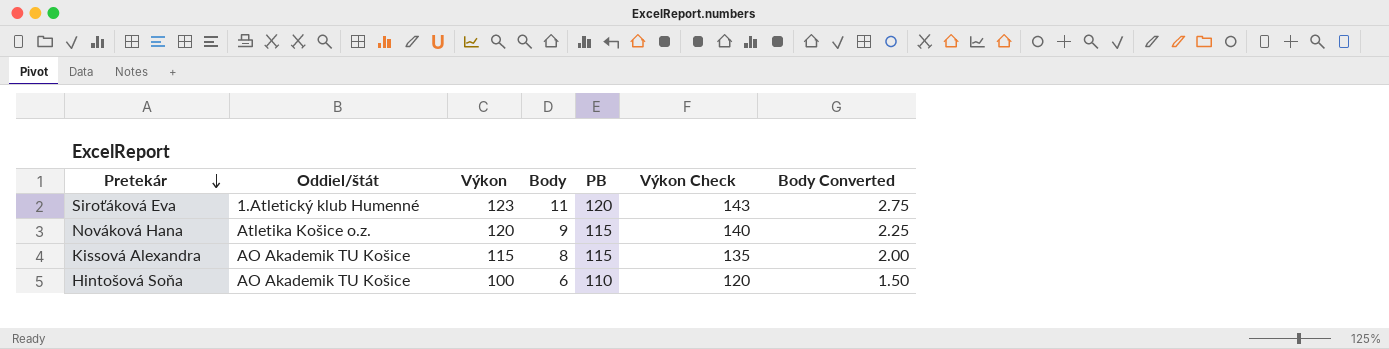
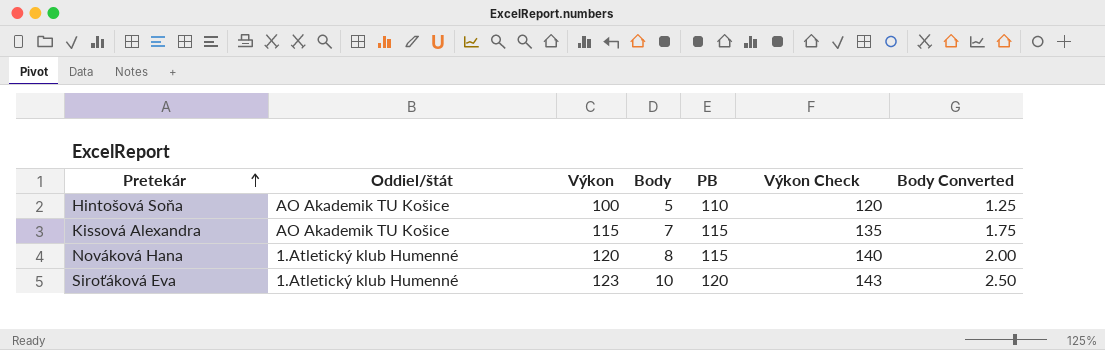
row order: Pretekár descending -> Pretekár ascending
Hintošová Soňa | Body: 6 -> 5
Hintošová Soňa | Body Converted: 1.50 -> 1.25
Kissová Alexandra | Body: 8 -> 7
Kissová Alexandra | Body Converted: 2.00 -> 1.75
Nováková Hana | Oddiel/štát: Atletika Košice o.z. -> 1.Atletický klub Humenné
Nováková Hana | Body: 9 -> 8
Nováková Hana | Body Converted: 2.25 -> 2.00
Siroťáková Eva | Body: 11 -> 10
Siroťáková Eva | Body Converted: 2.75 -> 2.50

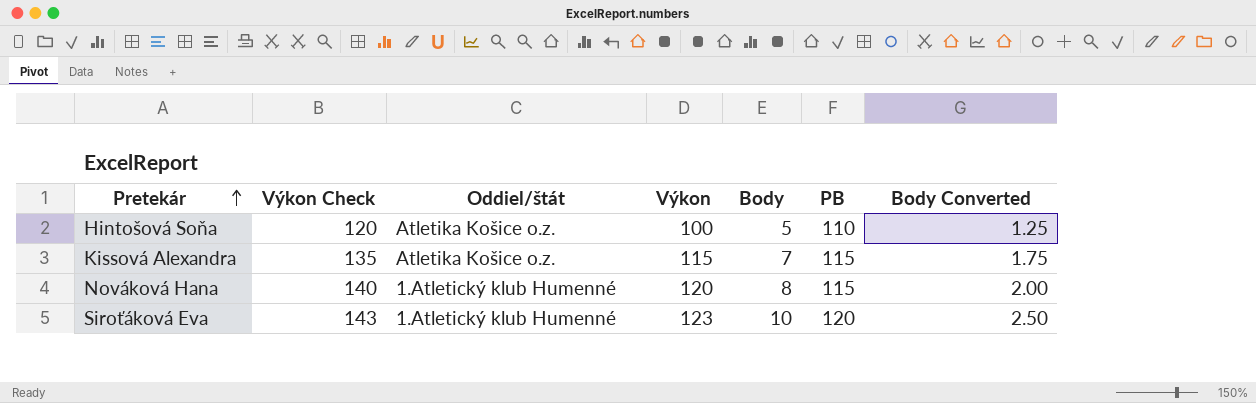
column Výkon Check | position: 6 -> 2
Hintošová Soňa | Oddiel/štát: AO Akademik TU Košice -> Atletika Košice o.z.
Kissová Alexandra | Oddiel/štát: AO Akademik TU Košice -> Atletika Košice o.z.

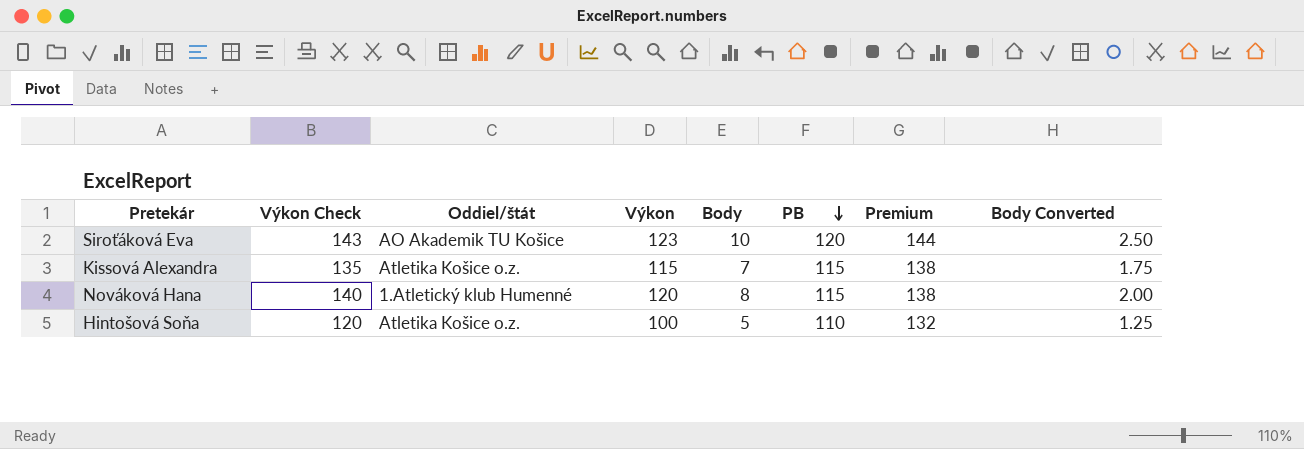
row order: Pretekár ascending -> PB descending
column Premium | formula: none -> [PB] * 1.2
Siroťáková Eva | Oddiel/štát: 1.Atletický klub Humenné -> AO Akademik TU Košice

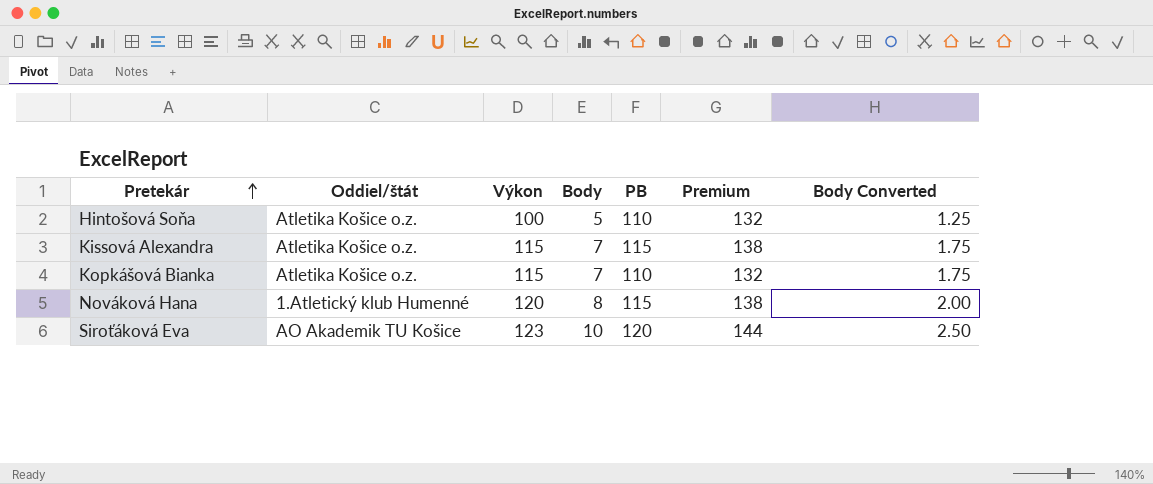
row order: PB descending -> Pretekár ascending
column Výkon Check | formula: [Výkon] + 20 -> none
row Kopkášová Bianka: none -> Atletika Košice o.z. | 115 | 7 | 110 | 132 | 1.75

